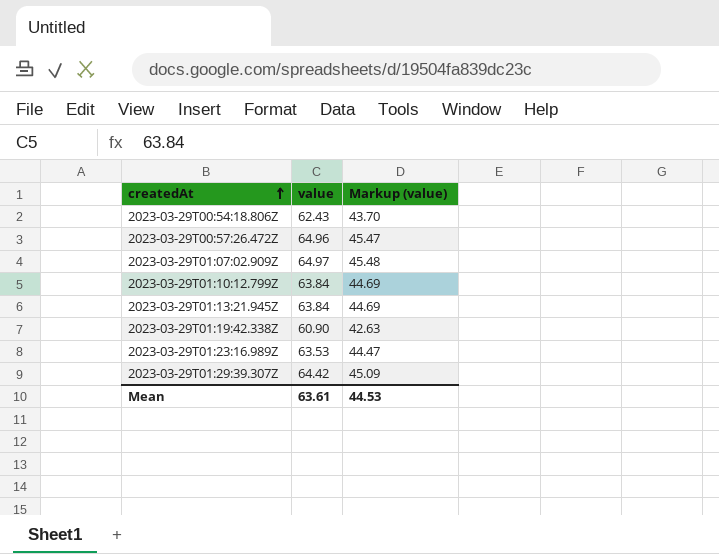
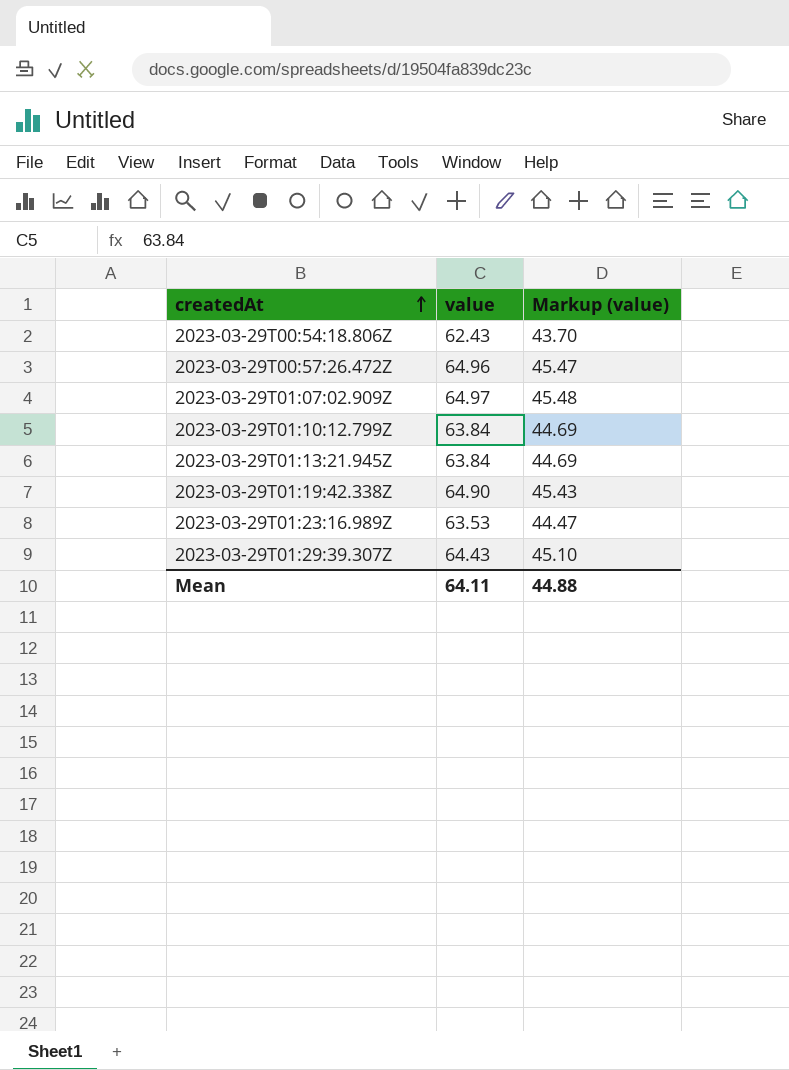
2023-03-29T01:19:42.338Z | value: 60.90 -> 64.90
2023-03-29T01:19:42.338Z | Markup (value): 42.63 -> 45.43
2023-03-29T01:29:39.307Z | value: 64.42 -> 64.43
2023-03-29T01:29:39.307Z | Markup (value): 45.09 -> 45.10
Mean | value: 63.61 -> 64.11
Mean | Markup (value): 44.53 -> 44.88

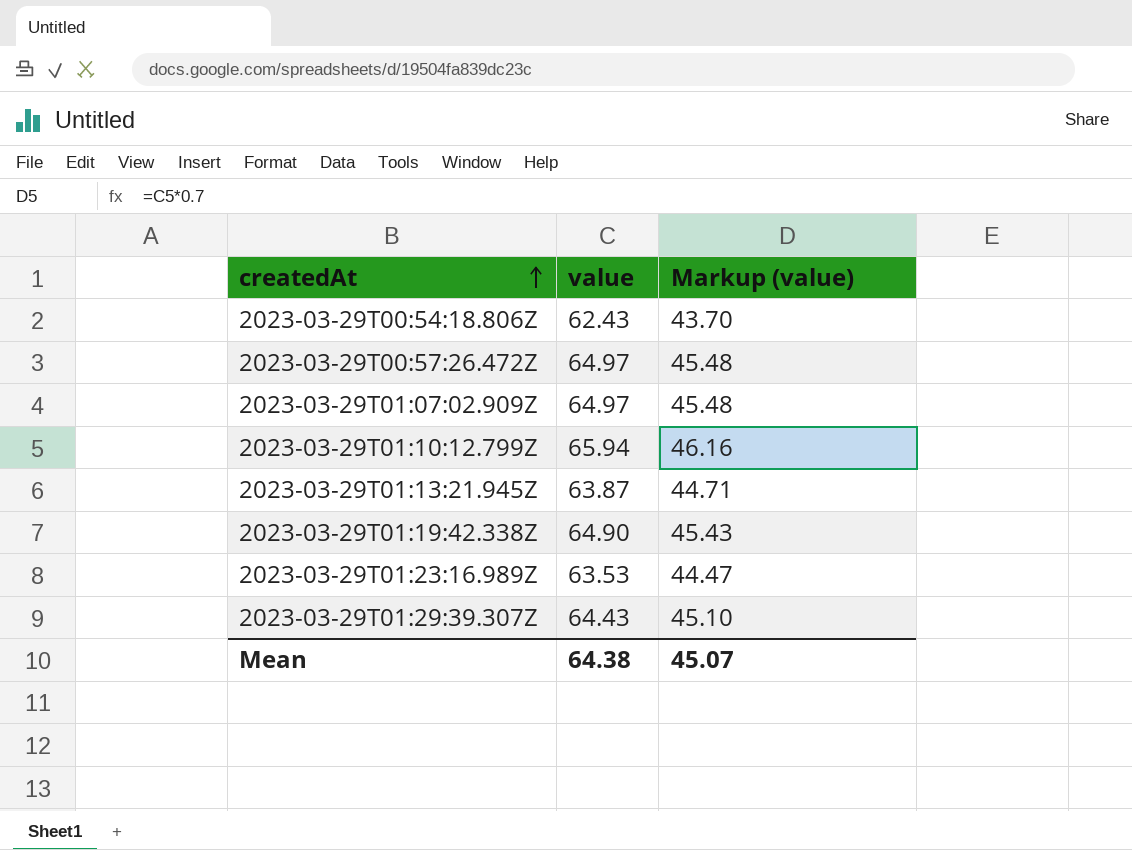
2023-03-29T00:57:26.472Z | value: 64.96 -> 64.97
2023-03-29T00:57:26.472Z | Markup (value): 45.47 -> 45.48
2023-03-29T01:10:12.799Z | value: 63.84 -> 65.94
2023-03-29T01:10:12.799Z | Markup (value): 44.69 -> 46.16
2023-03-29T01:13:21.945Z | value: 63.84 -> 63.87
2023-03-29T01:13:21.945Z | Markup (value): 44.69 -> 44.71
Mean | value: 64.11 -> 64.38
Mean | Markup (value): 44.88 -> 45.07

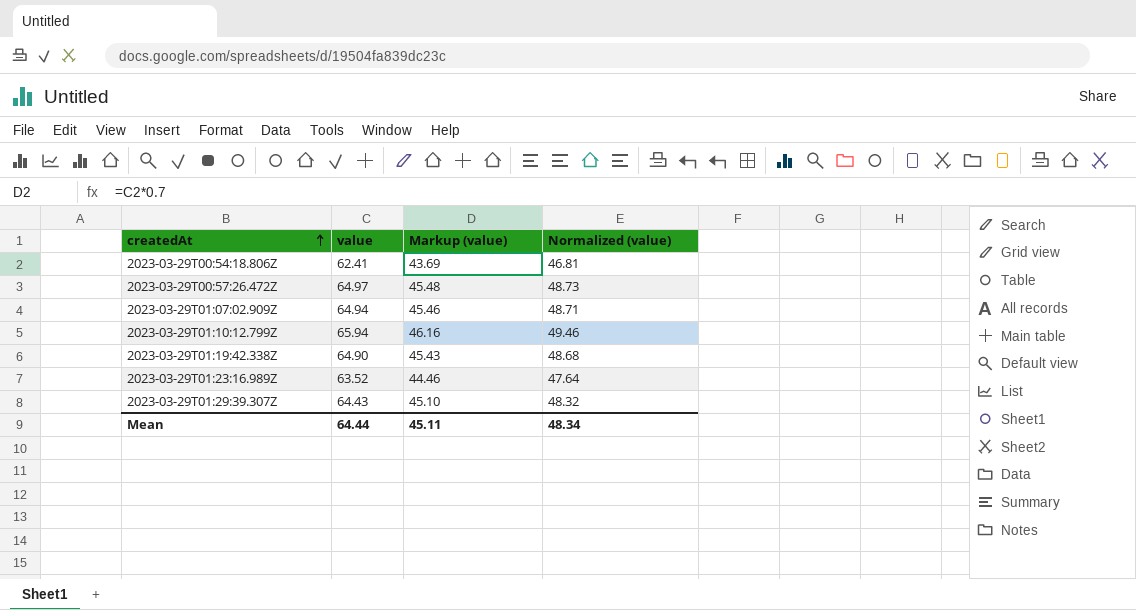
column Normalized (value) | formula: none -> [value] * 0.75
row 2023-03-29T01:13:21.945Z: 63.87 | 44.71 -> none
2023-03-29T00:54:18.806Z | value: 62.43 -> 62.41
2023-03-29T00:54:18.806Z | Markup (value): 43.70 -> 43.69
2023-03-29T01:07:02.909Z | value: 64.97 -> 64.94
2023-03-29T01:07:02.909Z | Markup (value): 45.48 -> 45.46
2023-03-29T01:23:16.989Z | value: 63.53 -> 63.52
2023-03-29T01:23:16.989Z | Markup (value): 44.47 -> 44.46
Mean | value: 64.38 -> 64.44
Mean | Markup (value): 45.07 -> 45.11

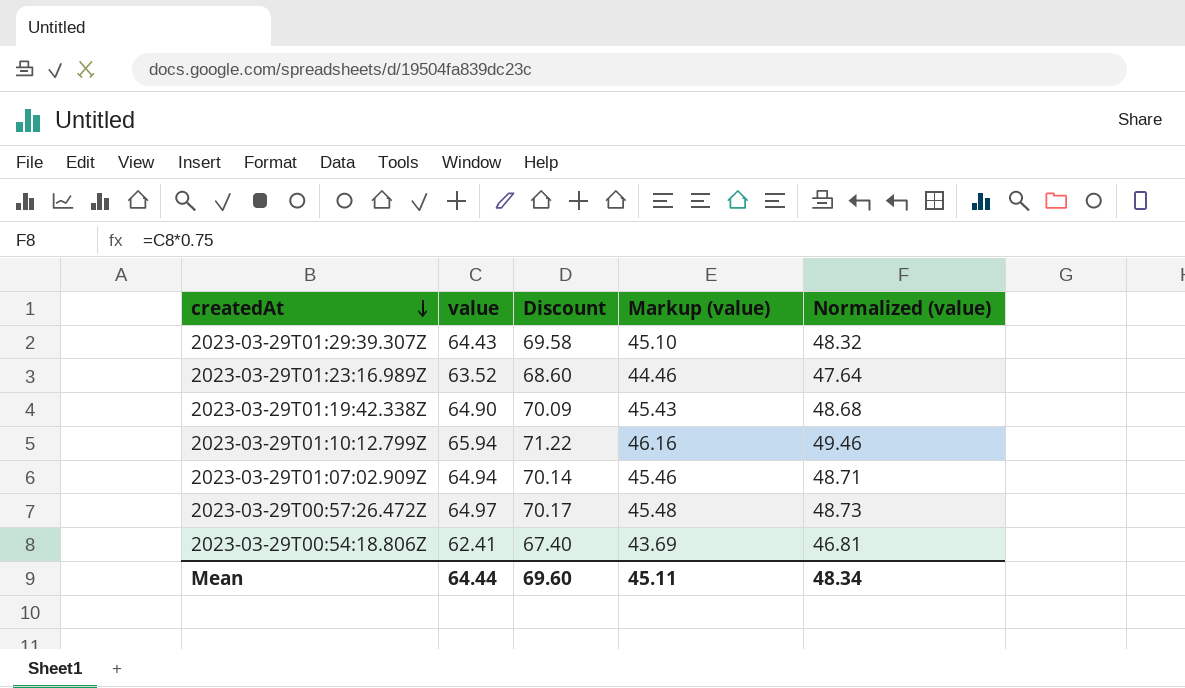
row order: createdAt ascending -> createdAt descending
column Discount | formula: none -> [value] * 1.08

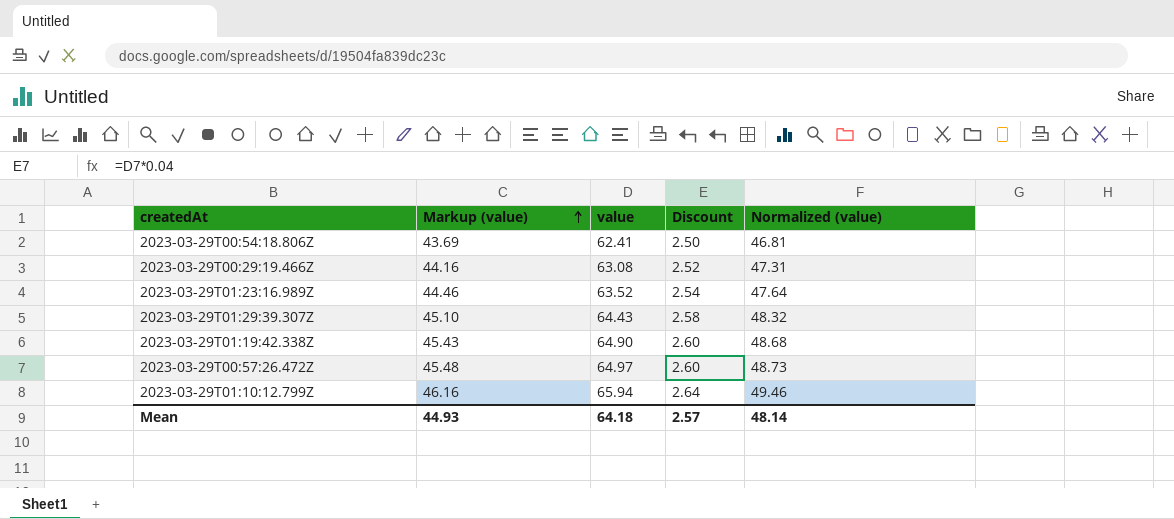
row order: createdAt descending -> Markup (value) ascending
column Markup (value) | position: 4 -> 2
column Discount | formula: [value] * 1.08 -> [value] * 0.04
row 2023-03-29T01:07:02.909Z: 64.94 | 70.14 | 45.46 | 48.71 -> none
row 2023-03-29T00:29:19.466Z: none -> 44.16 | 63.08 | 2.52 | 47.31
Mean | Markup (value): 45.11 -> 44.93
Mean | value: 64.44 -> 64.18
Mean | Discount: 69.60 -> 2.57
Mean | Normalized (value): 48.34 -> 48.14

